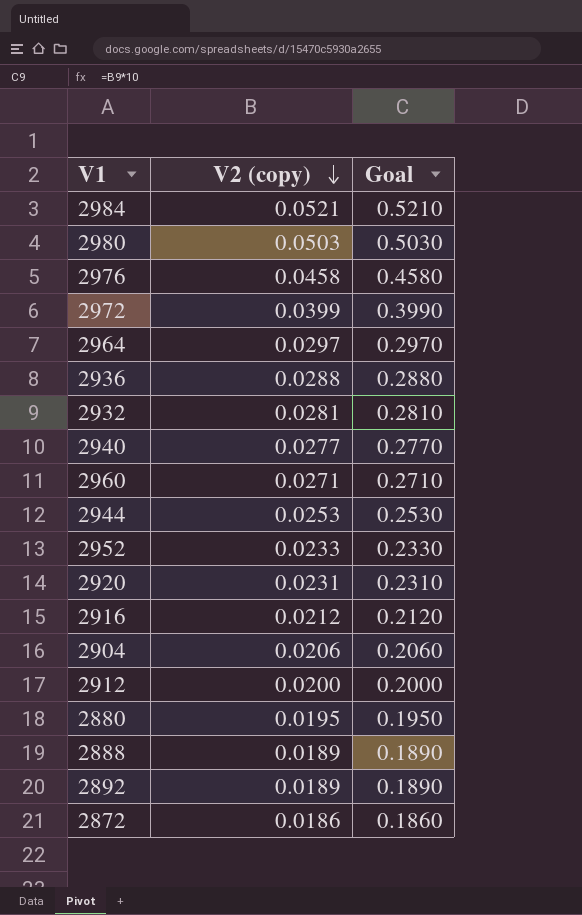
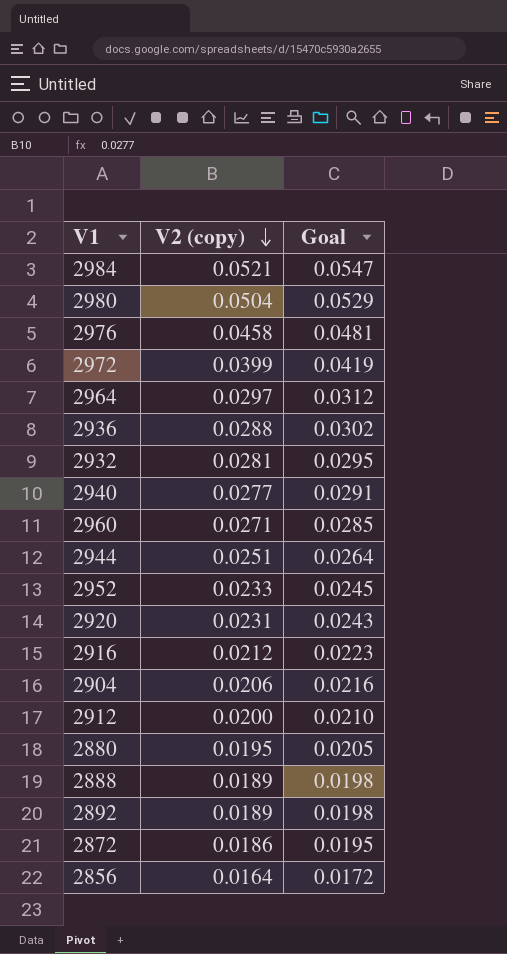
column Goal | formula: [V2 (copy)] * 10 -> [V2 (copy)] * 1.05
2980 | V2 (copy): 0.0503 -> 0.0504
2944 | V2 (copy): 0.0253 -> 0.0251
row 2856: none -> 0.0164 | 0.0172

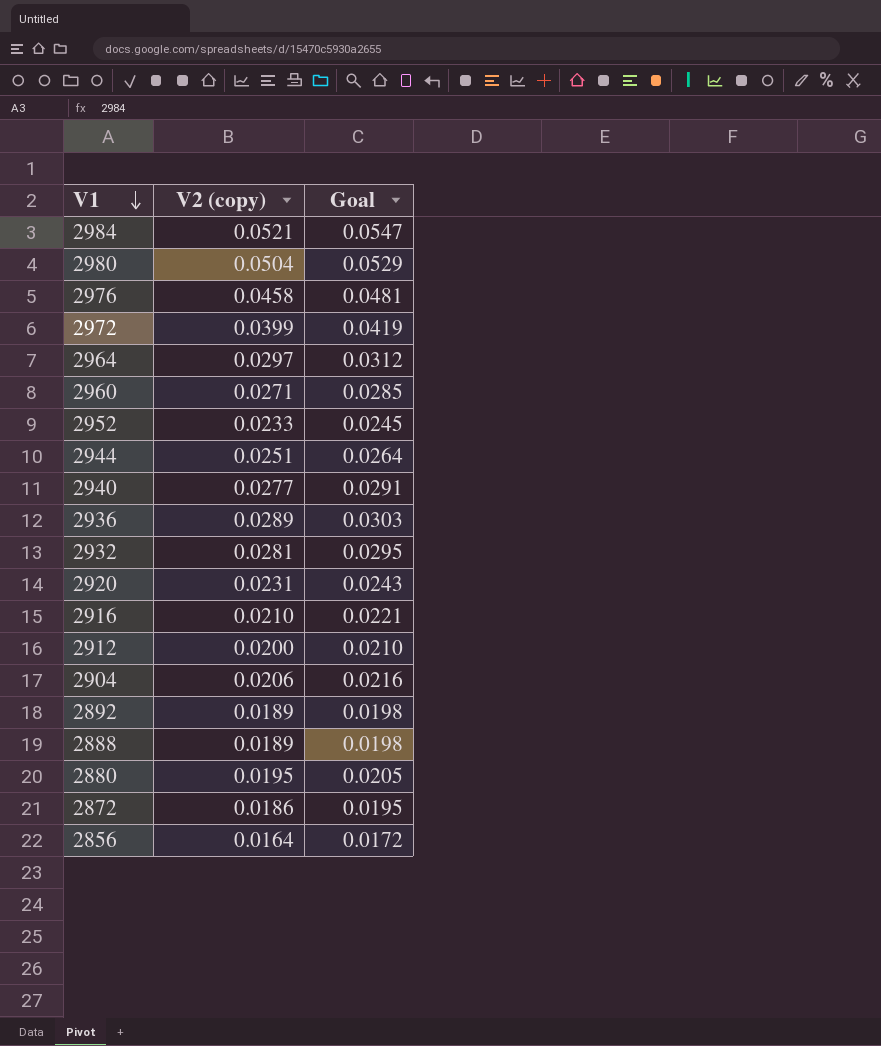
row order: V2 (copy) descending -> V1 descending
2936 | V2 (copy): 0.0288 -> 0.0289
2936 | Goal: 0.0302 -> 0.0303
2916 | V2 (copy): 0.0212 -> 0.0210
2916 | Goal: 0.0223 -> 0.0221

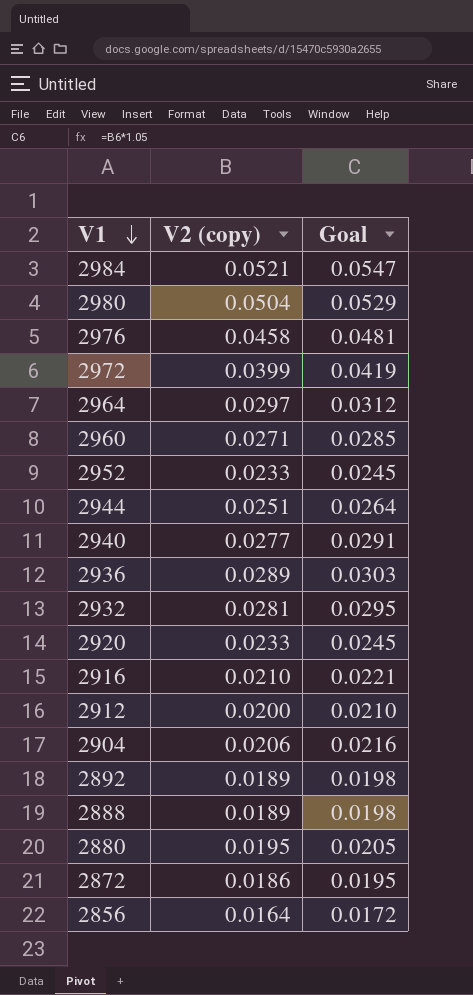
2920 | V2 (copy): 0.0231 -> 0.0233
2920 | Goal: 0.0243 -> 0.0245

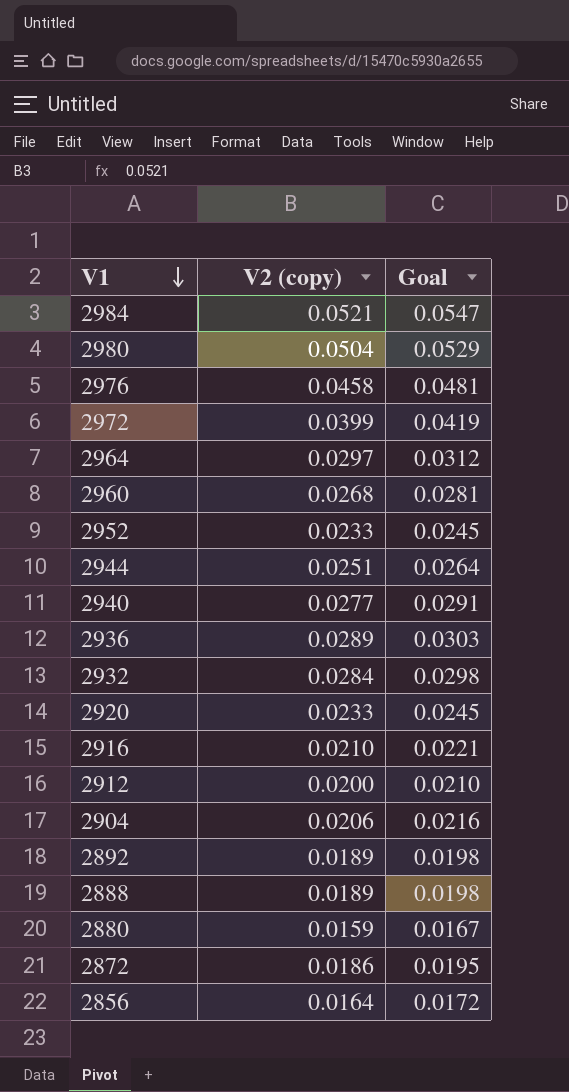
2960 | V2 (copy): 0.0271 -> 0.0268
2960 | Goal: 0.0285 -> 0.0281
2932 | V2 (copy): 0.0281 -> 0.0284
2932 | Goal: 0.0295 -> 0.0298
2880 | V2 (copy): 0.0195 -> 0.0159
2880 | Goal: 0.0205 -> 0.0167

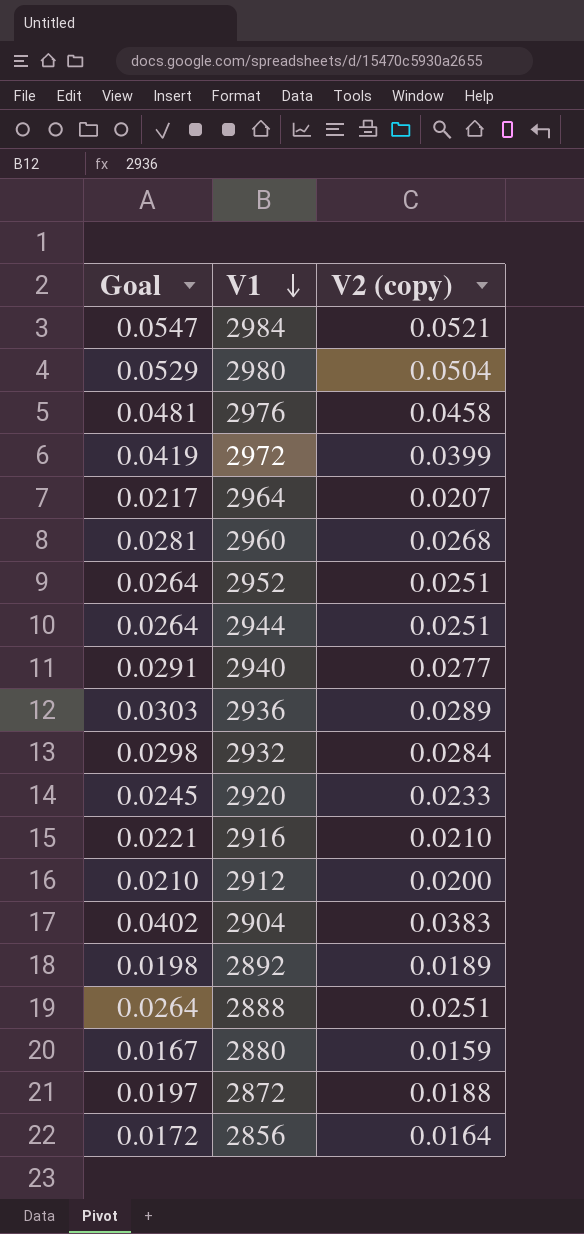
column Goal | position: 3 -> 1
2964 | Goal: 0.0312 -> 0.0217
2964 | V2 (copy): 0.0297 -> 0.0207
2952 | Goal: 0.0245 -> 0.0264
2952 | V2 (copy): 0.0233 -> 0.0251
2904 | Goal: 0.0216 -> 0.0402
2904 | V2 (copy): 0.0206 -> 0.0383
2888 | Goal: 0.0198 -> 0.0264
2888 | V2 (copy): 0.0189 -> 0.0251
2872 | Goal: 0.0195 -> 0.0197
2872 | V2 (copy): 0.0186 -> 0.0188

